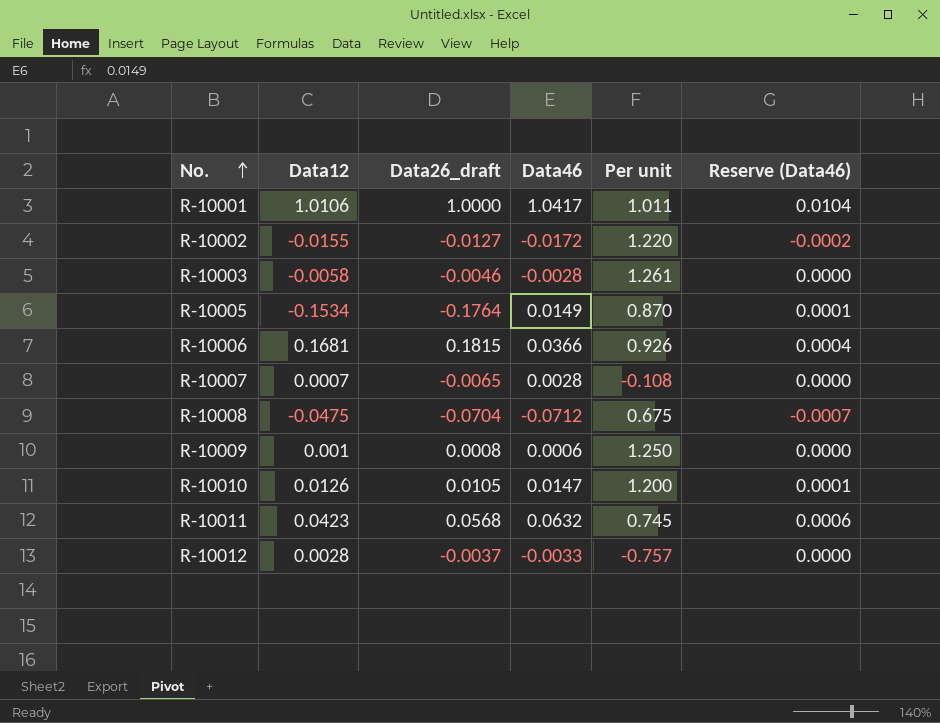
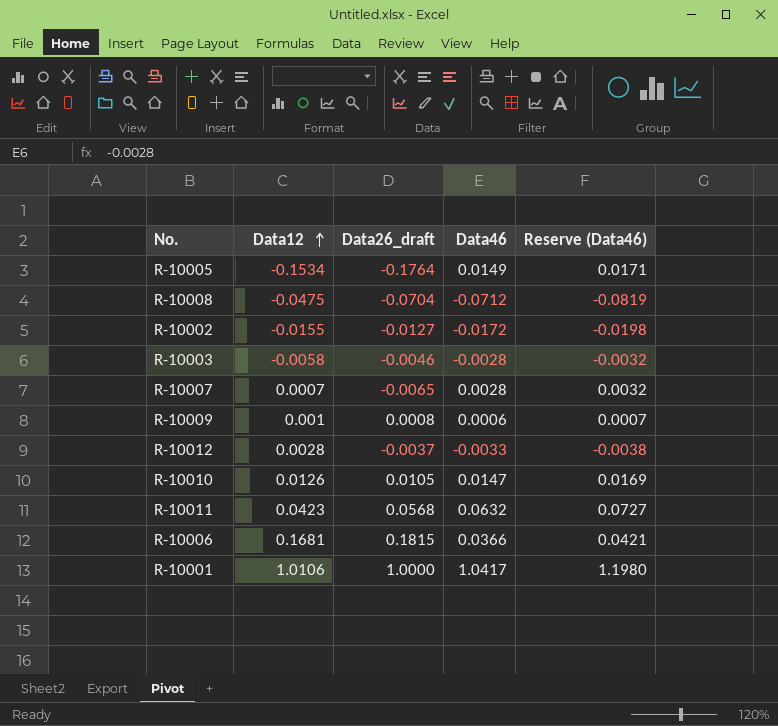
row order: No. ascending -> Data12 ascending
column Per unit | formula: [Data12] / [Data26_draft] -> none
column Reserve (Data46) | formula: [Data46] * 0.01 -> [Data46] * 1.15

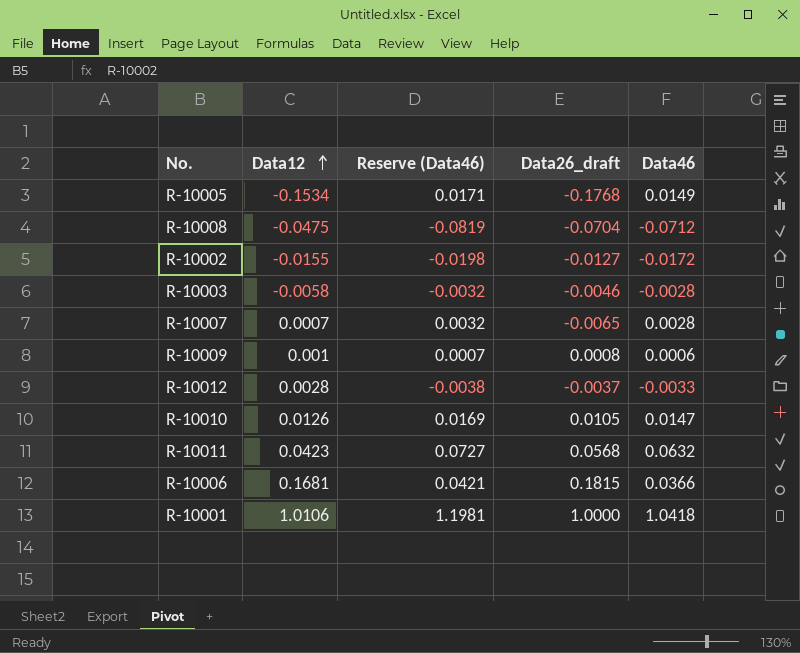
column Reserve (Data46) | position: 5 -> 3
R-10005 | Data26_draft: -0.1764 -> -0.1768
R-10001 | Reserve (Data46): 1.1980 -> 1.1981
R-10001 | Data46: 1.0417 -> 1.0418

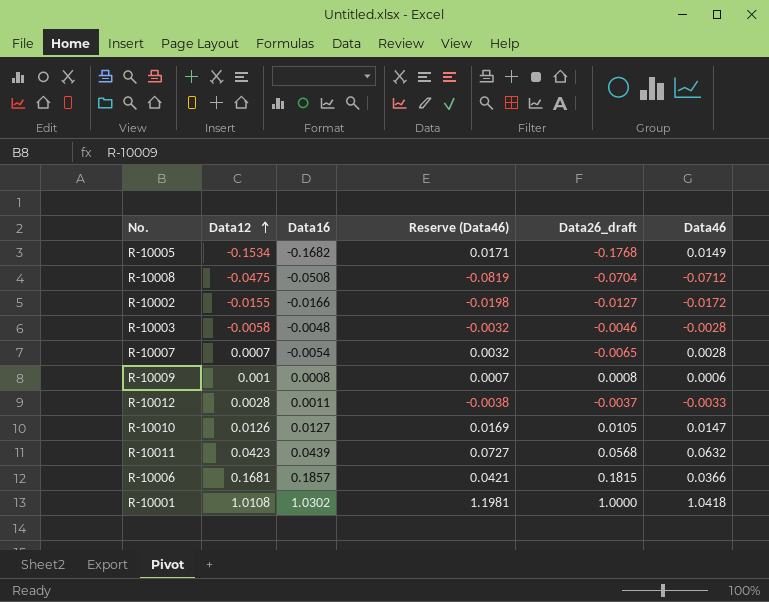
column Data16 | position: none -> 3
R-10001 | Data12: 1.0106 -> 1.0108

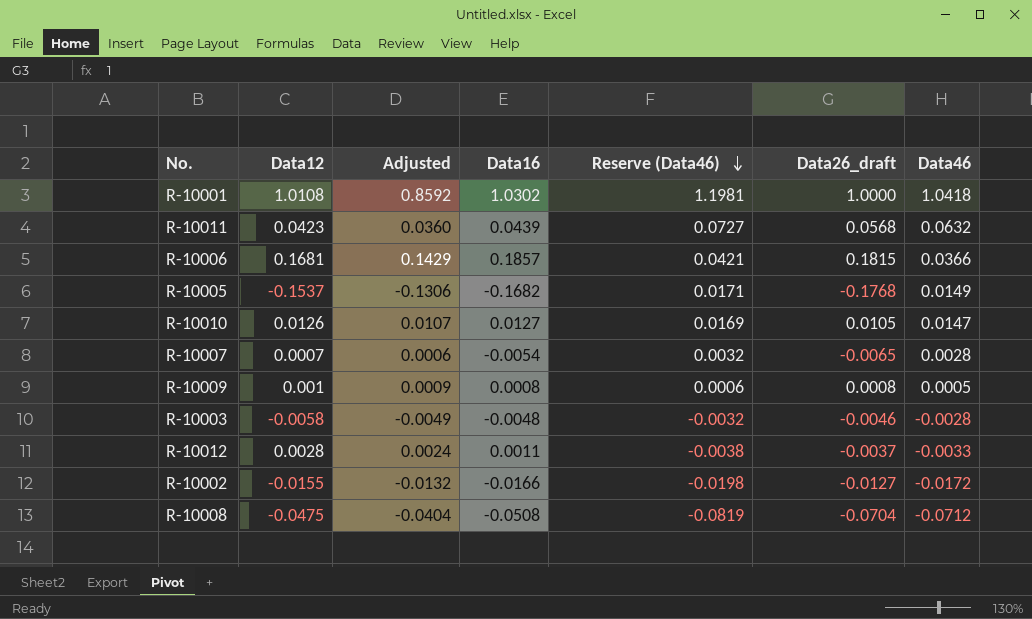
row order: Data12 ascending -> Reserve (Data46) descending
column Adjusted | formula: none -> [Data12] * 0.85
R-10005 | Data12: -0.1534 -> -0.1537
R-10009 | Reserve (Data46): 0.0007 -> 0.0006
R-10009 | Data46: 0.0006 -> 0.0005

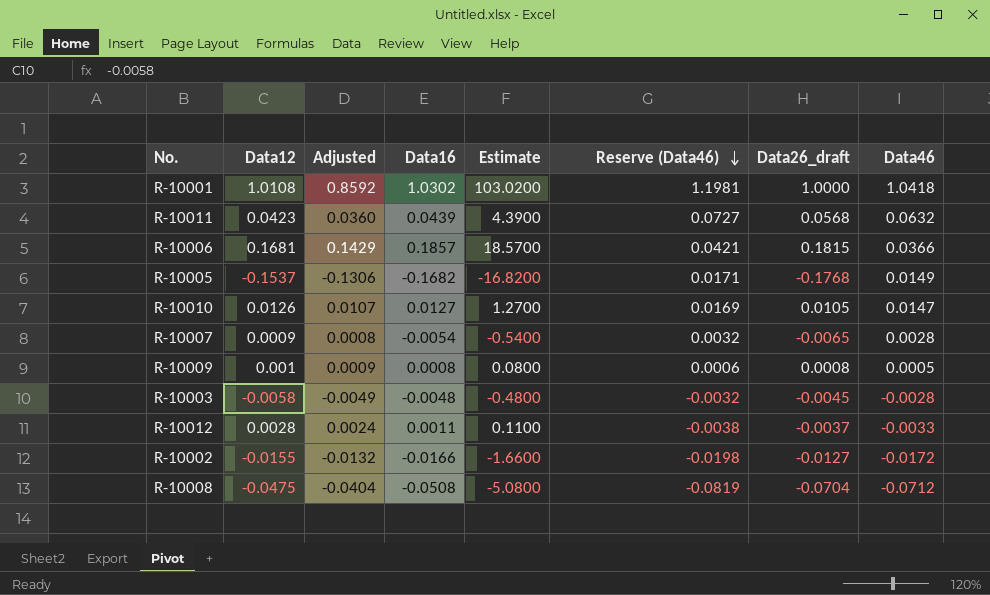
column Estimate | formula: none -> [Data16] * 100
R-10007 | Data12: 0.0007 -> 0.0009
R-10007 | Adjusted: 0.0006 -> 0.0008
R-10003 | Data26_draft: -0.0046 -> -0.0045

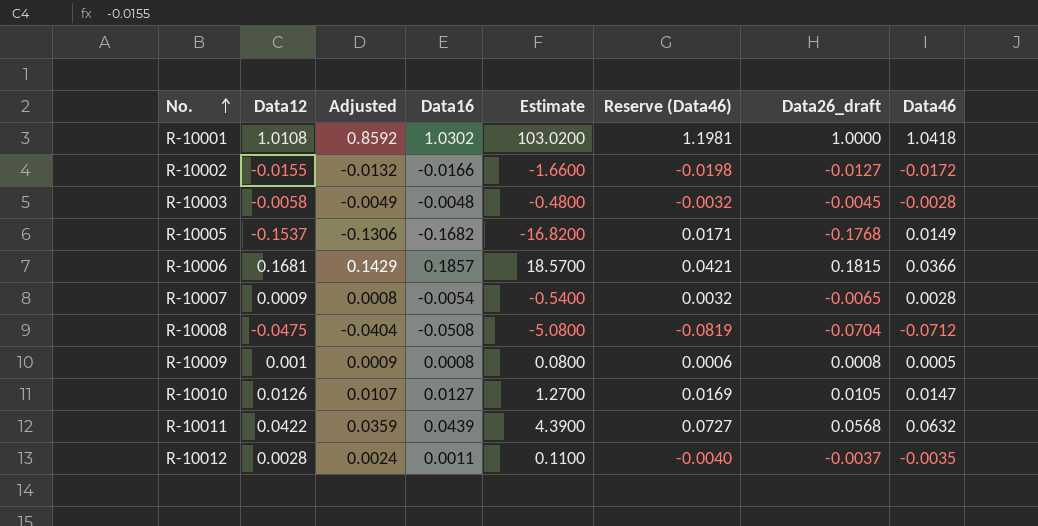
row order: Reserve (Data46) descending -> No. ascending
R-10011 | Data12: 0.0423 -> 0.0422
R-10011 | Adjusted: 0.0360 -> 0.0359
R-10012 | Reserve (Data46): -0.0038 -> -0.0040
R-10012 | Data46: -0.0033 -> -0.0035

